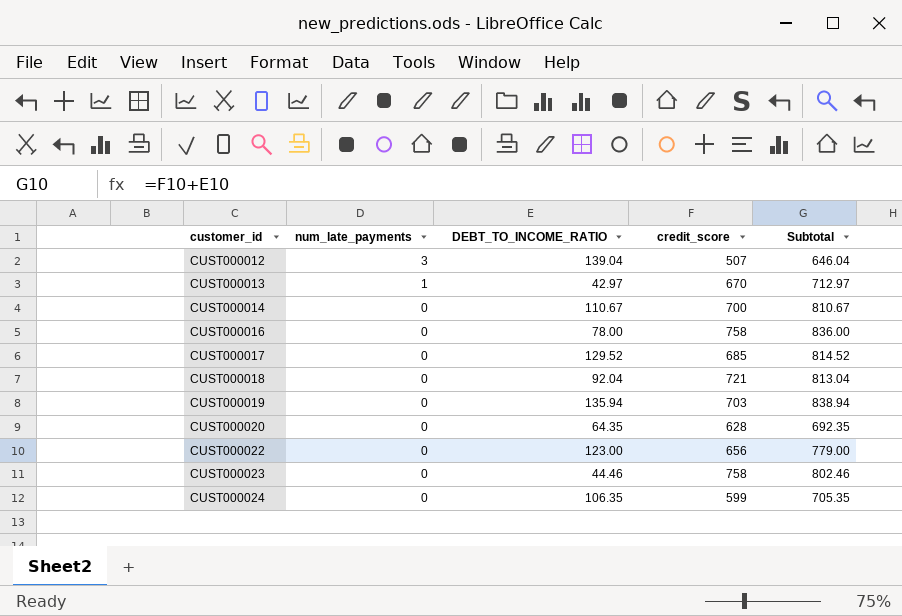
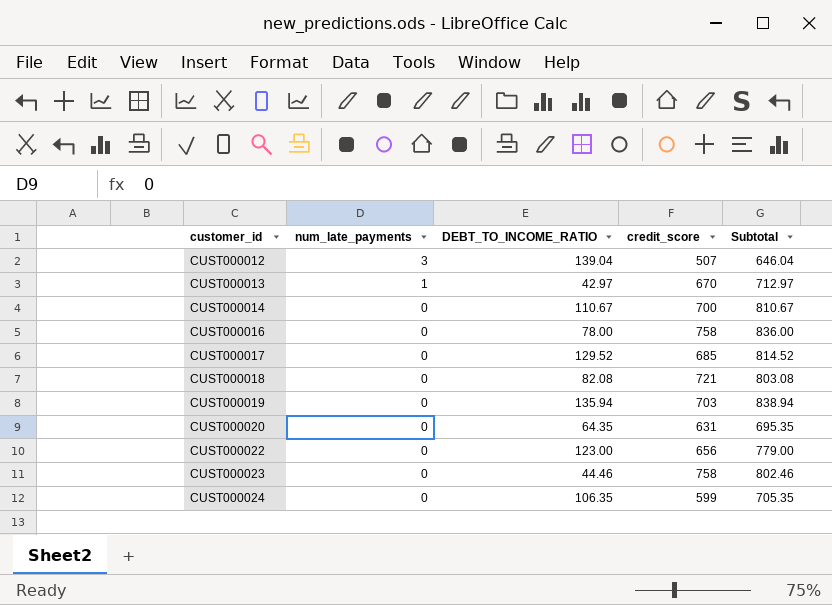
CUST000018 | DEBT_TO_INCOME_RATIO: 92.04 -> 82.08
CUST000018 | Subtotal: 813.04 -> 803.08
CUST000020 | credit_score: 628 -> 631
CUST000020 | Subtotal: 692.35 -> 695.35

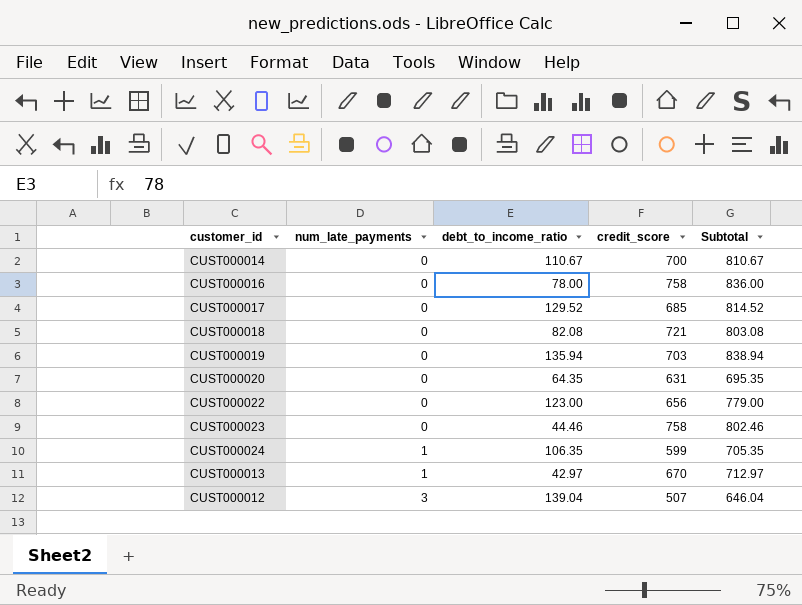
row order: customer_id ascending -> num_late_payments ascending
column name: DEBT_TO_INCOME_RATIO -> debt_to_income_ratio
CUST000024 | num_late_payments: 0 -> 1

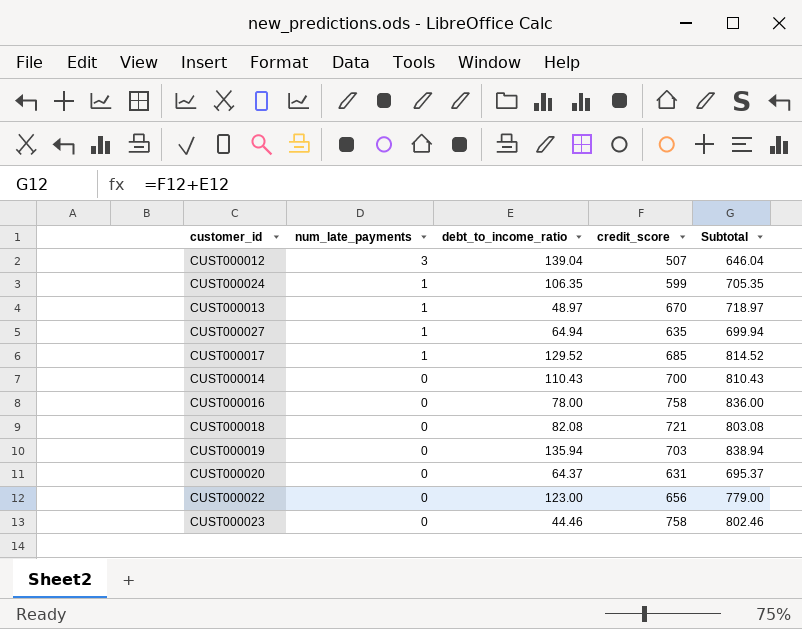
row order: num_late_payments ascending -> num_late_payments descending
CUST000013 | debt_to_income_ratio: 42.97 -> 48.97
CUST000013 | Subtotal: 712.97 -> 718.97
row CUST000027: none -> 1 | 64.94 | 635 | 699.94
CUST000017 | num_late_payments: 0 -> 1
CUST000014 | debt_to_income_ratio: 110.67 -> 110.43
CUST000014 | Subtotal: 810.67 -> 810.43
CUST000020 | debt_to_income_ratio: 64.35 -> 64.37
CUST000020 | Subtotal: 695.35 -> 695.37

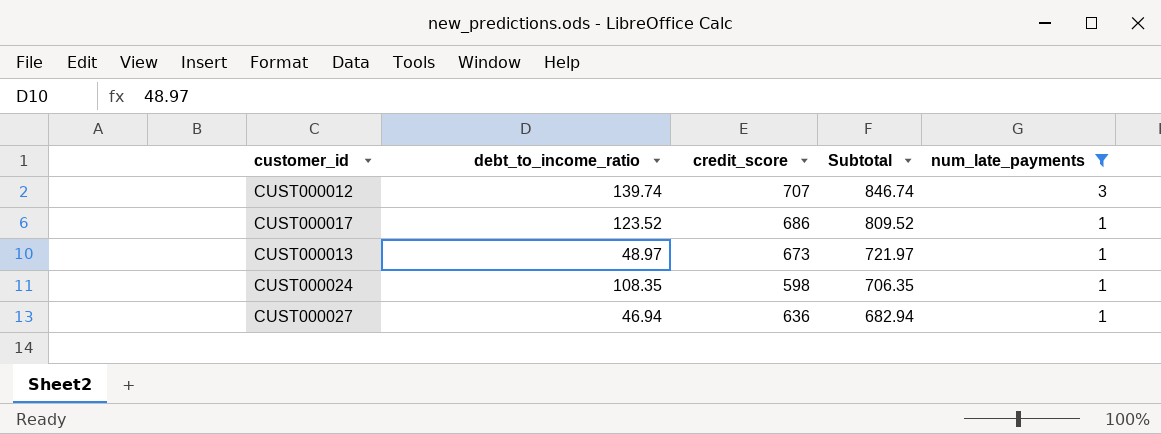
filter: none -> num_late_payments != 0
row order: num_late_payments descending -> Subtotal descending
column num_late_payments | position: 2 -> 5
CUST000012 | debt_to_income_ratio: 139.04 -> 139.74
CUST000012 | credit_score: 507 -> 707
CUST000012 | Subtotal: 646.04 -> 846.74
CUST000017 | debt_to_income_ratio: 129.52 -> 123.52
CUST000017 | credit_score: 685 -> 686
CUST000017 | Subtotal: 814.52 -> 809.52
CUST000013 | credit_score: 670 -> 673
CUST000013 | Subtotal: 718.97 -> 721.97
CUST000024 | debt_to_income_ratio: 106.35 -> 108.35
CUST000024 | credit_score: 599 -> 598
CUST000024 | Subtotal: 705.35 -> 706.35
CUST000027 | debt_to_income_ratio: 64.94 -> 46.94
CUST000027 | credit_score: 635 -> 636
CUST000027 | Subtotal: 699.94 -> 682.94

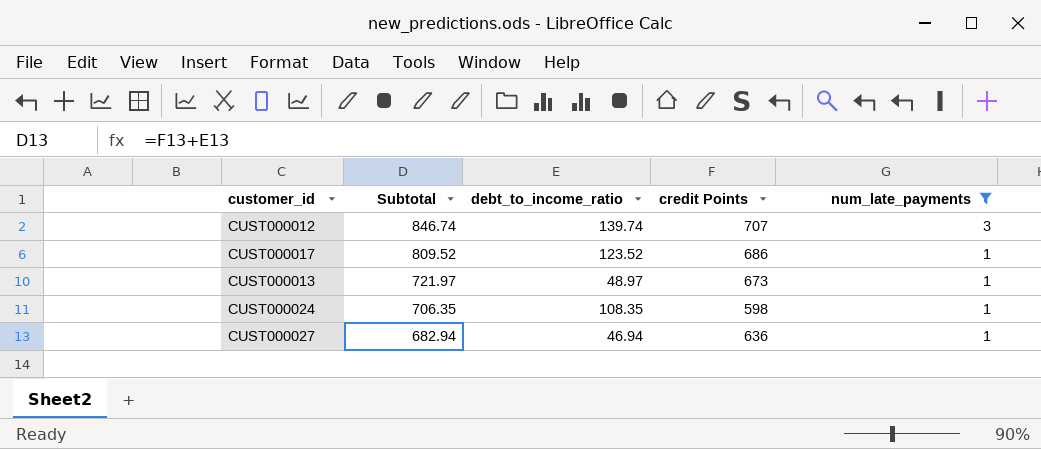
column Subtotal | position: 4 -> 2
column name: credit_score -> credit Points

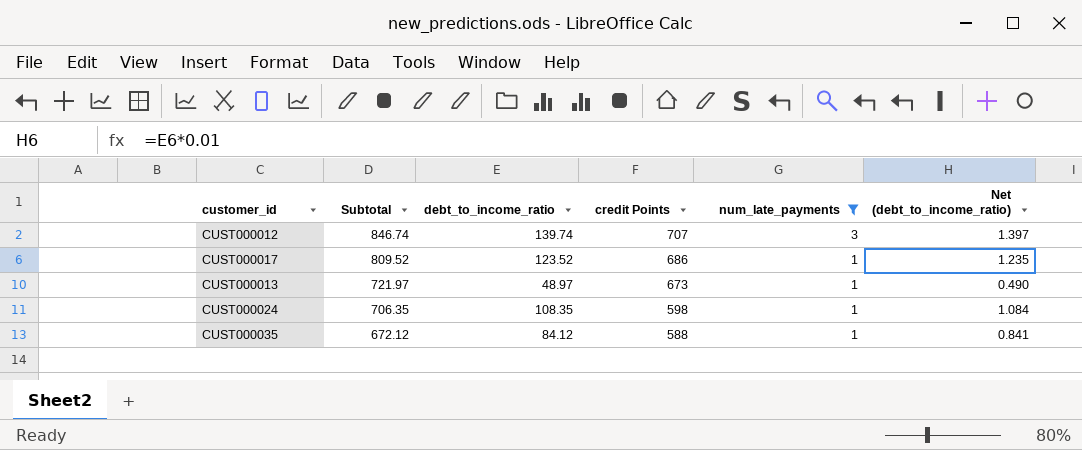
column Net (debt_to_income_ratio) | formula: none -> [debt_to_income_ratio] * 0.01
row CUST000027: 682.94 | 46.94 | 636 | 1 -> none
row CUST000035: none -> 672.12 | 84.12 | 588 | 1 | 0.841

